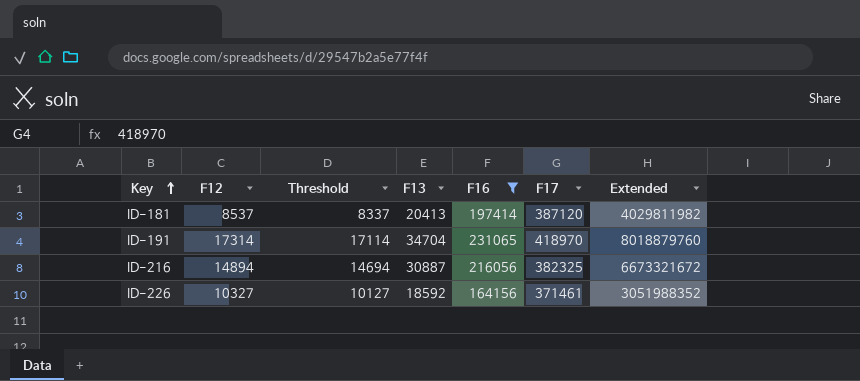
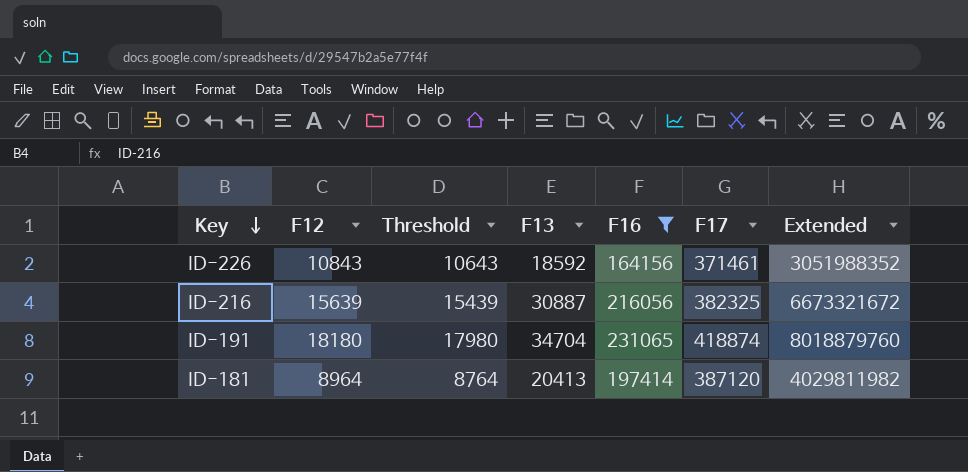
row order: Key ascending -> Key descending
ID-226 | F12: 10327 -> 10843
ID-226 | Threshold: 10127 -> 10643
ID-216 | F12: 14894 -> 15639
ID-216 | Threshold: 14694 -> 15439
ID-191 | F12: 17314 -> 18180
ID-191 | Threshold: 17114 -> 17980
ID-191 | F17: 418970 -> 418874
ID-181 | F12: 8537 -> 8964
ID-181 | Threshold: 8337 -> 8764

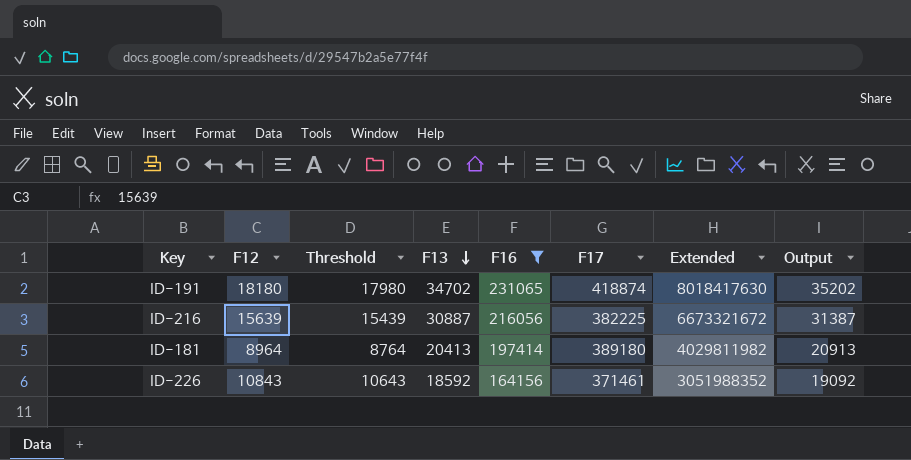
row order: Key descending -> F13 descending
column Output | formula: none -> [F13] + 500
ID-191 | F13: 34704 -> 34702
ID-191 | Extended: 8018879760 -> 8018417630
ID-216 | F17: 382325 -> 382225
ID-181 | F17: 387120 -> 389180

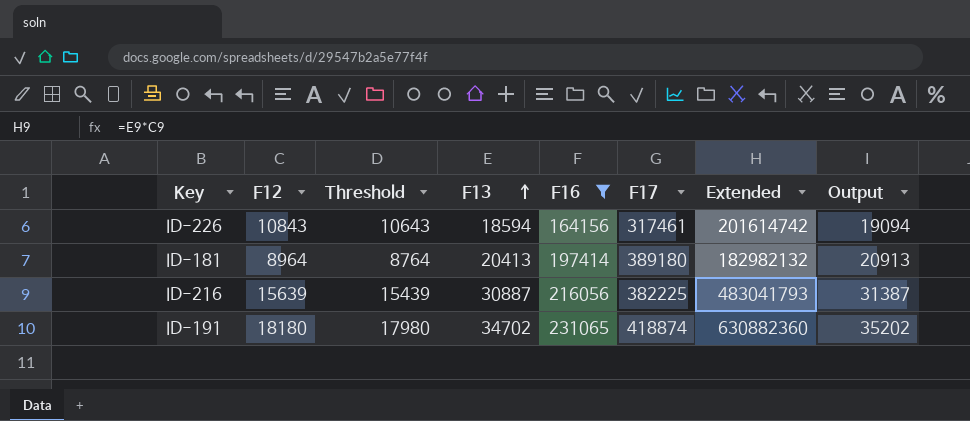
row order: F13 descending -> F13 ascending
column Extended | formula: [F13] * [F16] -> [F12] * [F13]
ID-226 | F13: 18592 -> 18594
ID-226 | F17: 371461 -> 317461
ID-226 | Output: 19092 -> 19094

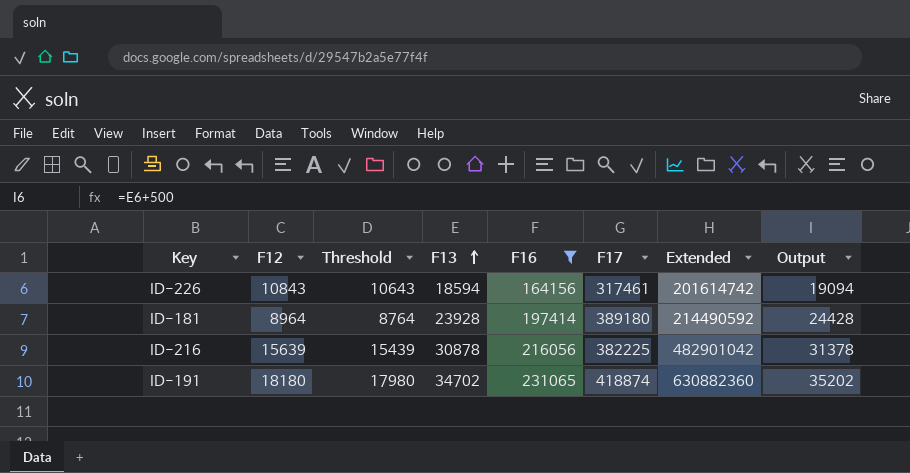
ID-181 | F13: 20413 -> 23928
ID-181 | Extended: 182982132 -> 214490592
ID-181 | Output: 20913 -> 24428
ID-216 | F13: 30887 -> 30878
ID-216 | Extended: 483041793 -> 482901042
ID-216 | Output: 31387 -> 31378

